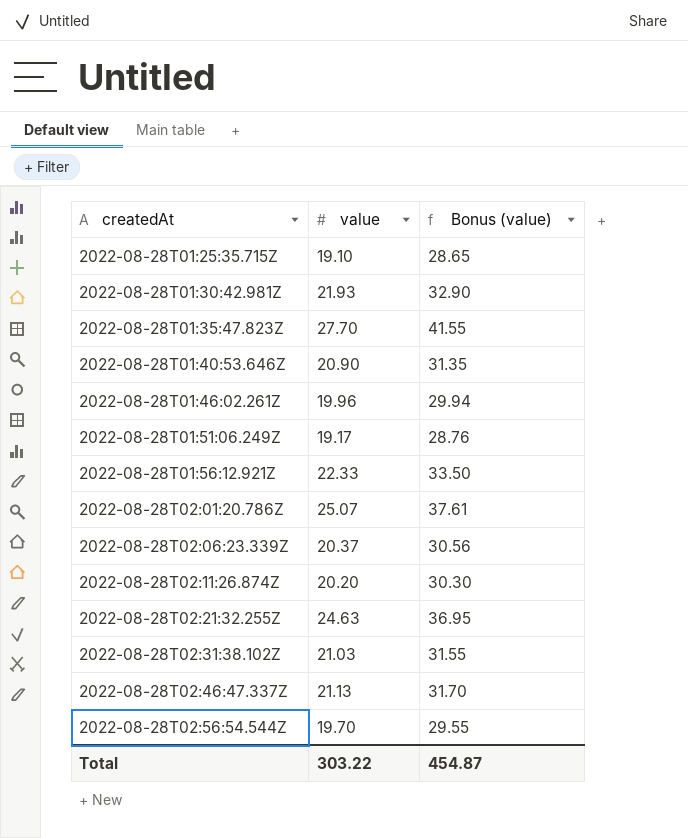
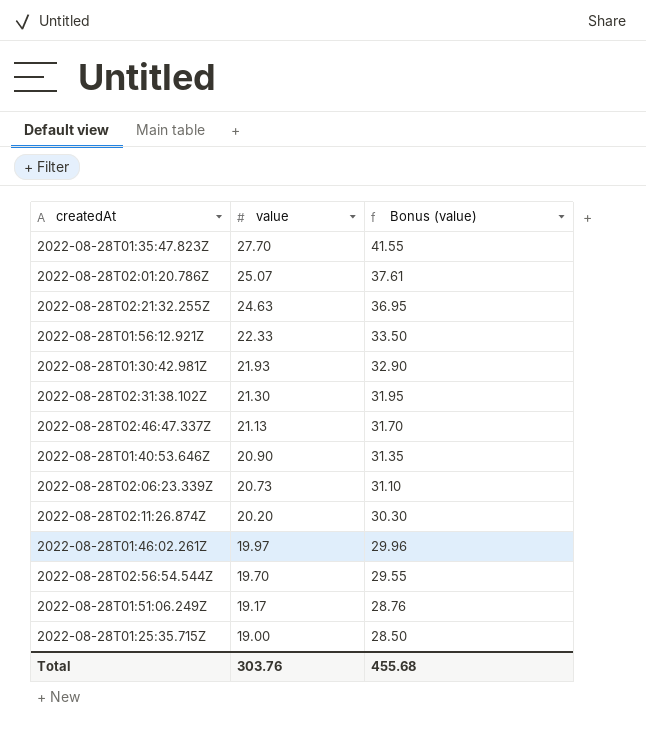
row order: createdAt ascending -> value descending
2022-08-28T02:31:38.102Z | value: 21.03 -> 21.30
2022-08-28T02:31:38.102Z | Bonus (value): 31.55 -> 31.95
2022-08-28T02:06:23.339Z | value: 20.37 -> 20.73
2022-08-28T02:06:23.339Z | Bonus (value): 30.56 -> 31.10
2022-08-28T01:46:02.261Z | value: 19.96 -> 19.97
2022-08-28T01:46:02.261Z | Bonus (value): 29.94 -> 29.96
2022-08-28T01:25:35.715Z | value: 19.10 -> 19.00
2022-08-28T01:25:35.715Z | Bonus (value): 28.65 -> 28.50
Total | value: 303.22 -> 303.76
Total | Bonus (value): 454.87 -> 455.68

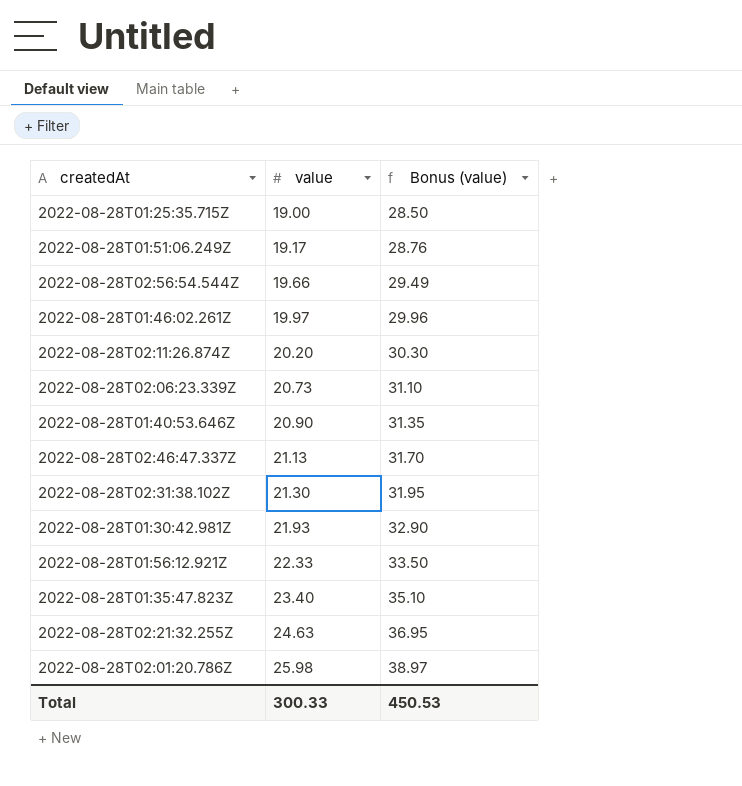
row order: value descending -> value ascending
2022-08-28T02:56:54.544Z | value: 19.70 -> 19.66
2022-08-28T02:56:54.544Z | Bonus (value): 29.55 -> 29.49
2022-08-28T01:35:47.823Z | value: 27.70 -> 23.40
2022-08-28T01:35:47.823Z | Bonus (value): 41.55 -> 35.10
2022-08-28T02:01:20.786Z | value: 25.07 -> 25.98
2022-08-28T02:01:20.786Z | Bonus (value): 37.61 -> 38.97
Total | value: 303.76 -> 300.33
Total | Bonus (value): 455.68 -> 450.53

